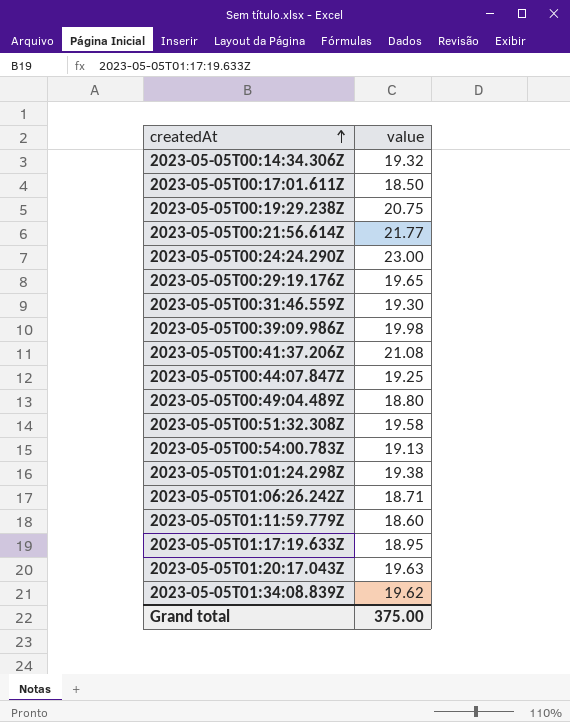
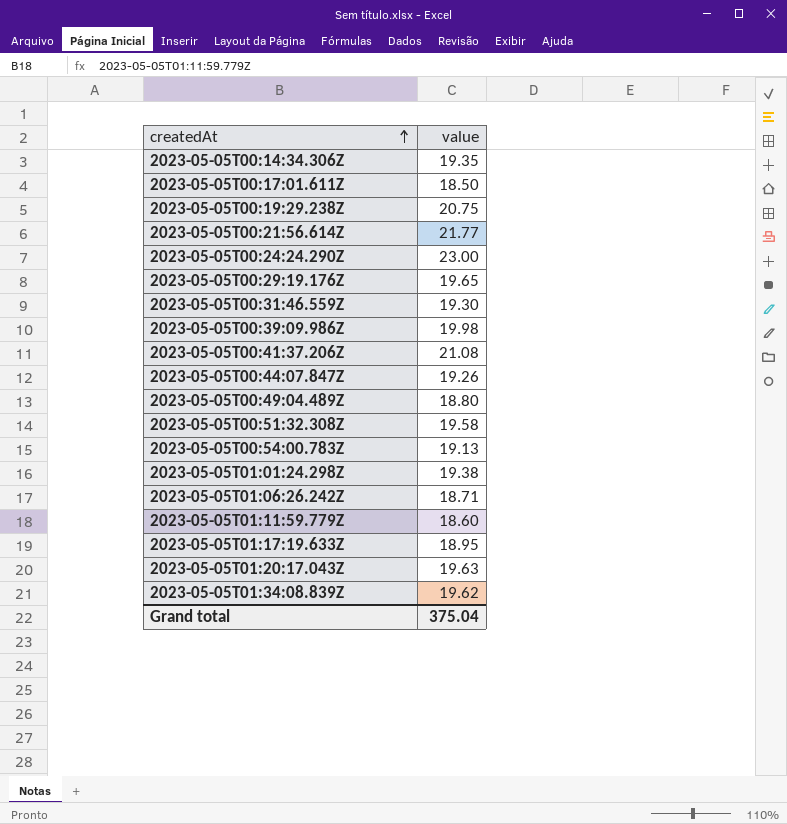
2023-05-05T00:14:34.306Z | value: 19.32 -> 19.35
2023-05-05T00:44:07.847Z | value: 19.25 -> 19.26
Grand total | value: 375.00 -> 375.04

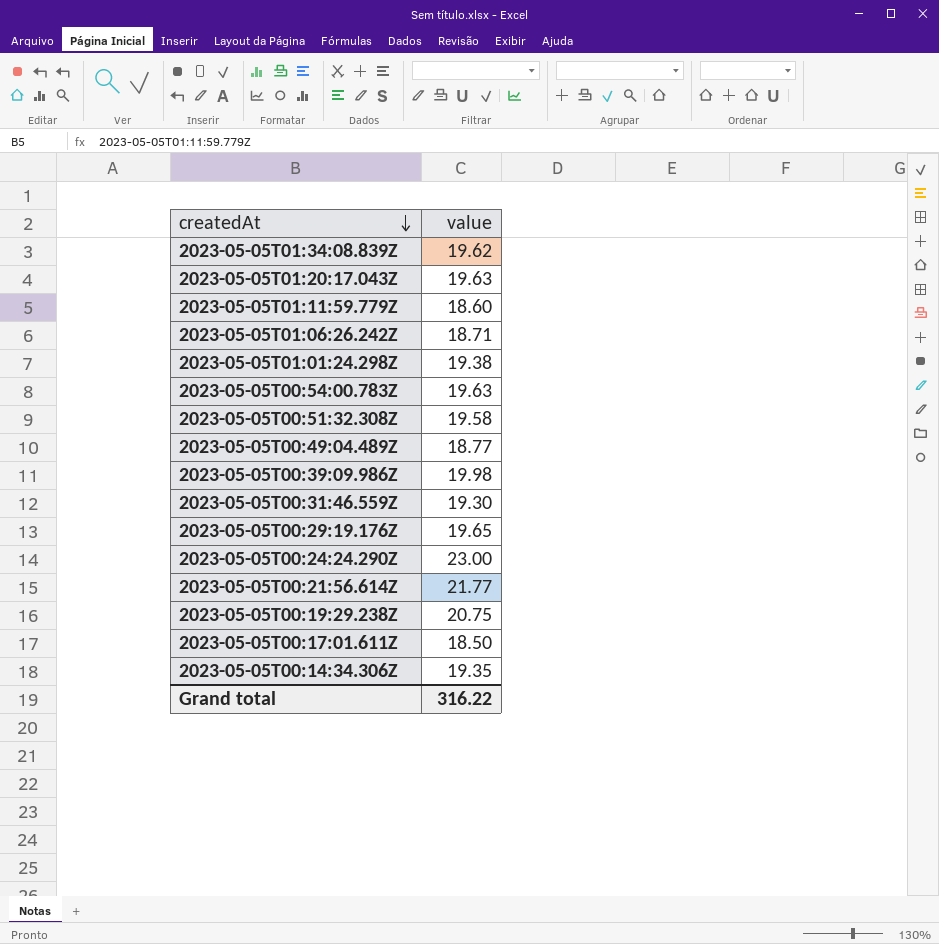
row order: createdAt ascending -> createdAt descending
row 2023-05-05T00:41:37.206Z: 21.08 -> none
row 2023-05-05T00:44:07.847Z: 19.26 -> none
row 2023-05-05T01:17:19.633Z: 18.95 -> none
2023-05-05T00:54:00.783Z | value: 19.13 -> 19.63
2023-05-05T00:49:04.489Z | value: 18.80 -> 18.77
Grand total | value: 375.04 -> 316.22

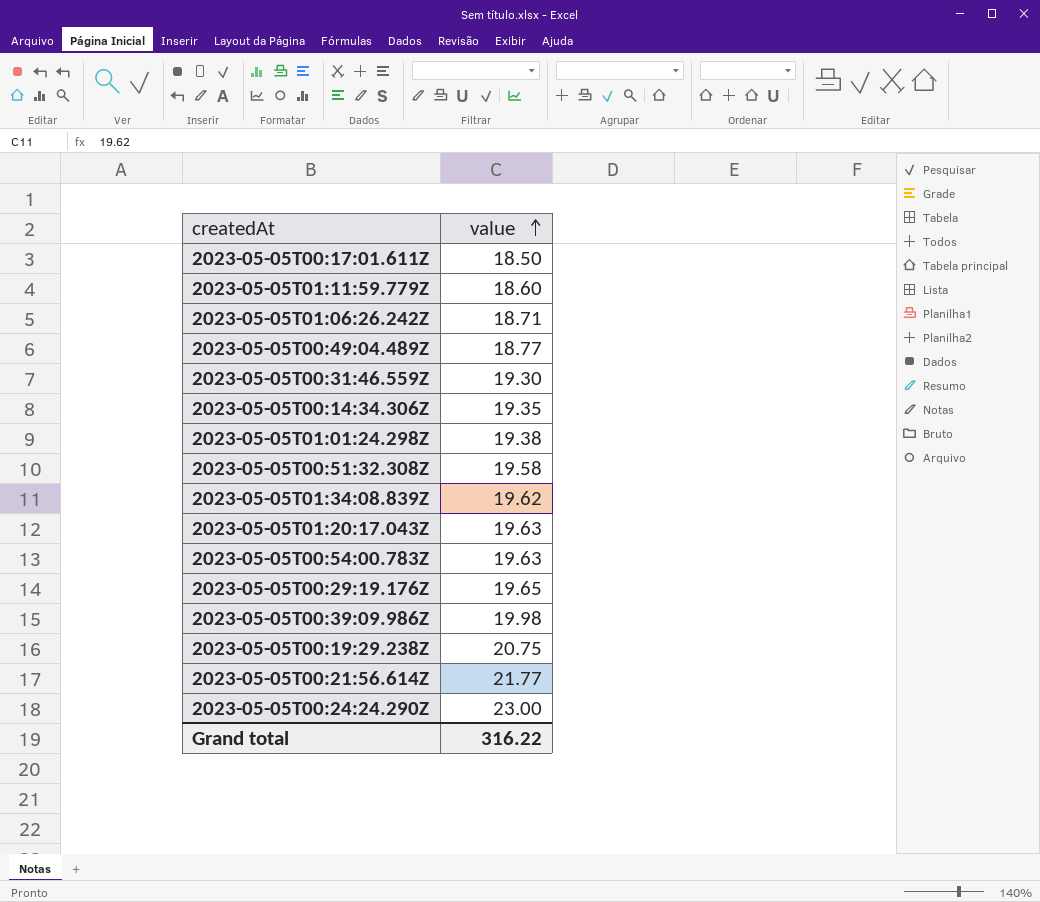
row order: createdAt descending -> value ascending

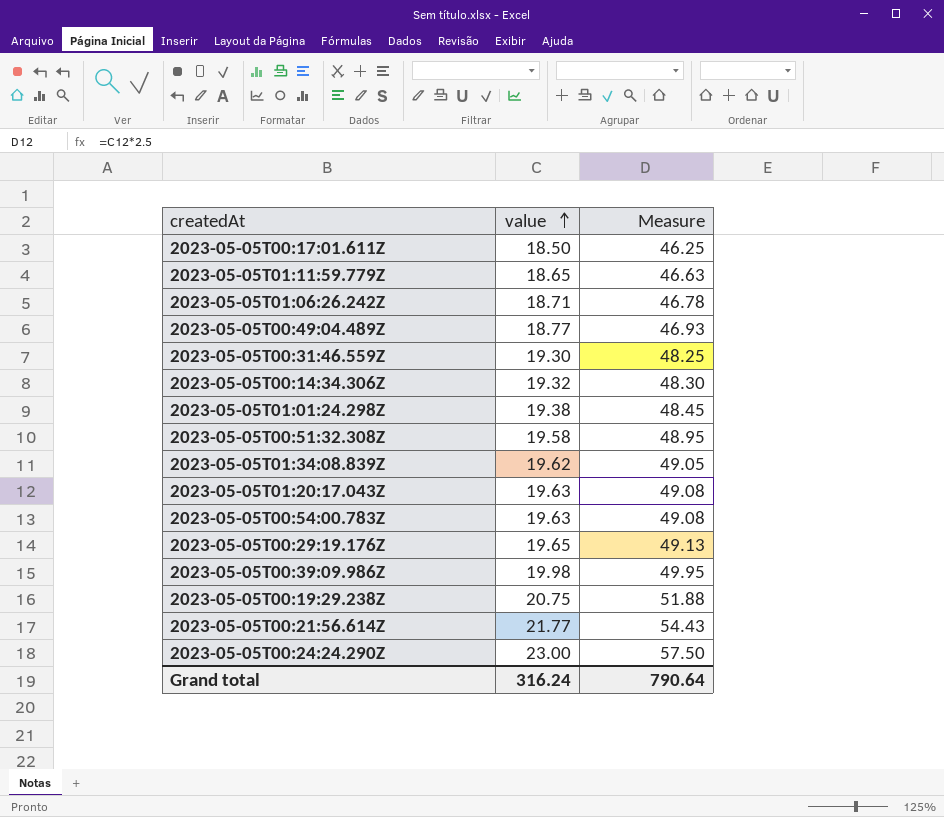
column Measure | formula: none -> [value] * 2.5
2023-05-05T01:11:59.779Z | value: 18.60 -> 18.65
2023-05-05T00:14:34.306Z | value: 19.35 -> 19.32
Grand total | value: 316.22 -> 316.24

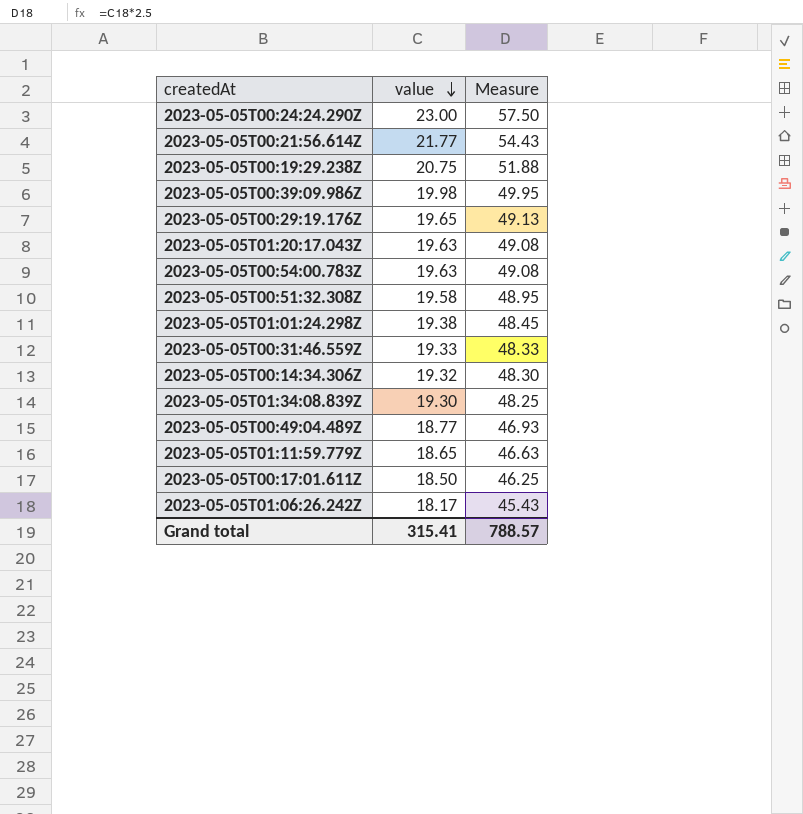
row order: value ascending -> value descending
2023-05-05T00:31:46.559Z | value: 19.30 -> 19.33
2023-05-05T00:31:46.559Z | Measure: 48.25 -> 48.33
2023-05-05T01:34:08.839Z | value: 19.62 -> 19.30
2023-05-05T01:34:08.839Z | Measure: 49.05 -> 48.25
2023-05-05T01:06:26.242Z | value: 18.71 -> 18.17
2023-05-05T01:06:26.242Z | Measure: 46.78 -> 45.43
Grand total | value: 316.24 -> 315.41
Grand total | Measure: 790.64 -> 788.57

